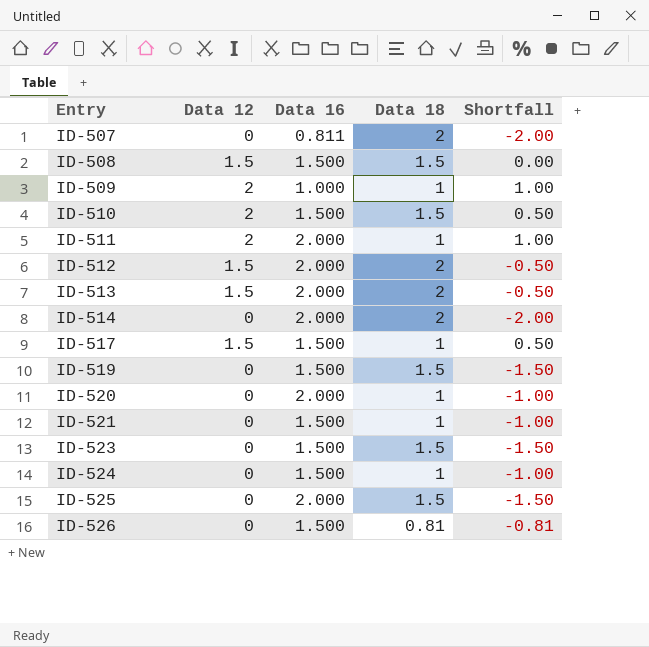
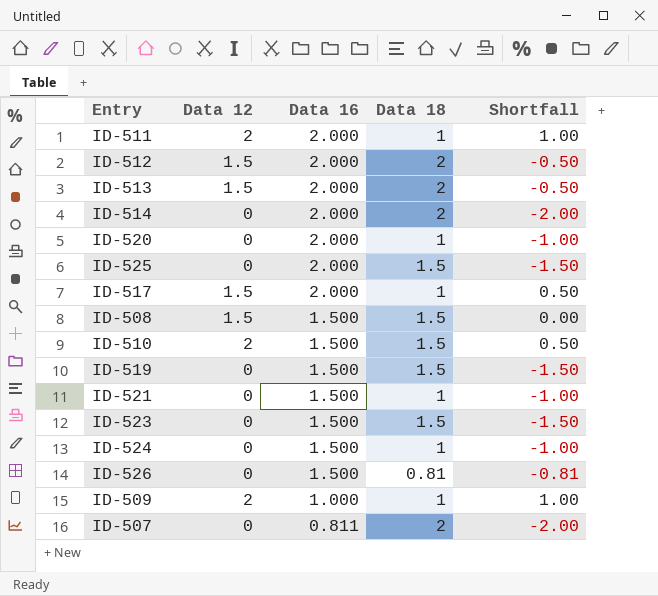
row order: Entry ascending -> Data 16 descending
ID-517 | Data 16: 1.500 -> 2.000

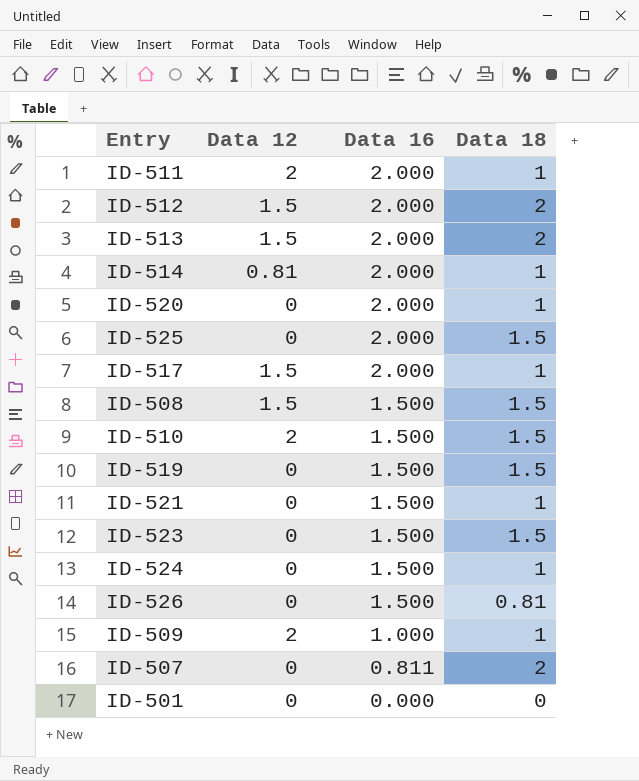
column Shortfall | formula: [Data 12] - [Data 18] -> none
ID-514 | Data 12: 0 -> 0.81
ID-514 | Data 18: 2 -> 1
row ID-501: none -> 0 | 0.000 | 0

